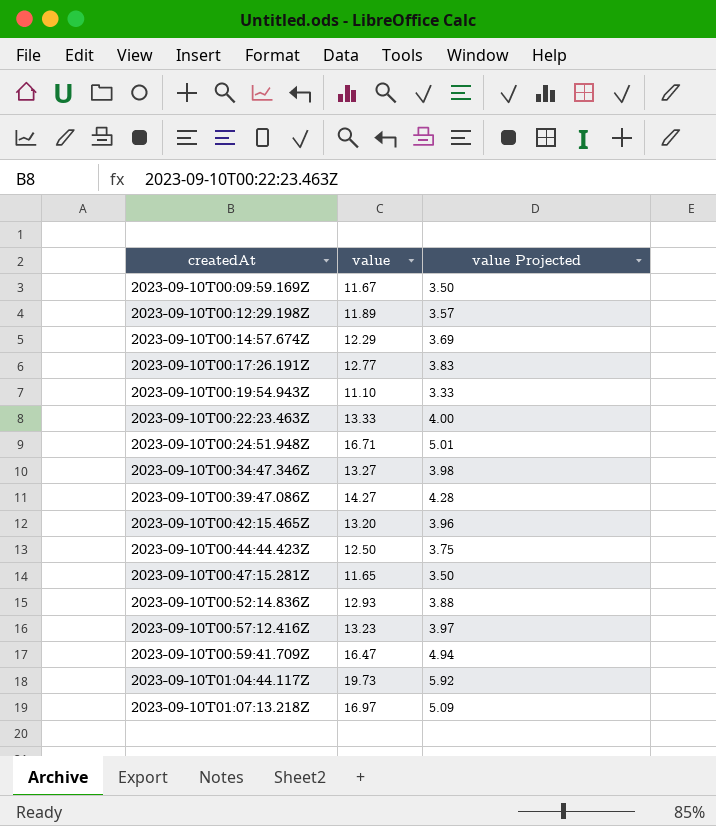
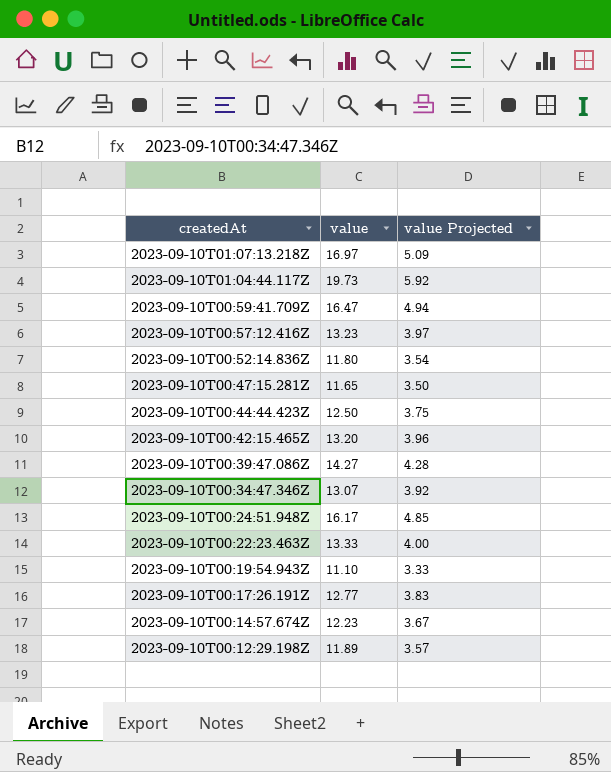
row order: createdAt ascending -> createdAt descending
row 2023-09-10T00:09:59.169Z: 11.67 | 3.50 -> none
2023-09-10T00:52:14.836Z | value: 12.93 -> 11.80
2023-09-10T00:52:14.836Z | value Projected: 3.88 -> 3.54
2023-09-10T00:34:47.346Z | value: 13.27 -> 13.07
2023-09-10T00:34:47.346Z | value Projected: 3.98 -> 3.92
2023-09-10T00:24:51.948Z | value: 16.71 -> 16.17
2023-09-10T00:24:51.948Z | value Projected: 5.01 -> 4.85
2023-09-10T00:14:57.674Z | value: 12.29 -> 12.23
2023-09-10T00:14:57.674Z | value Projected: 3.69 -> 3.67

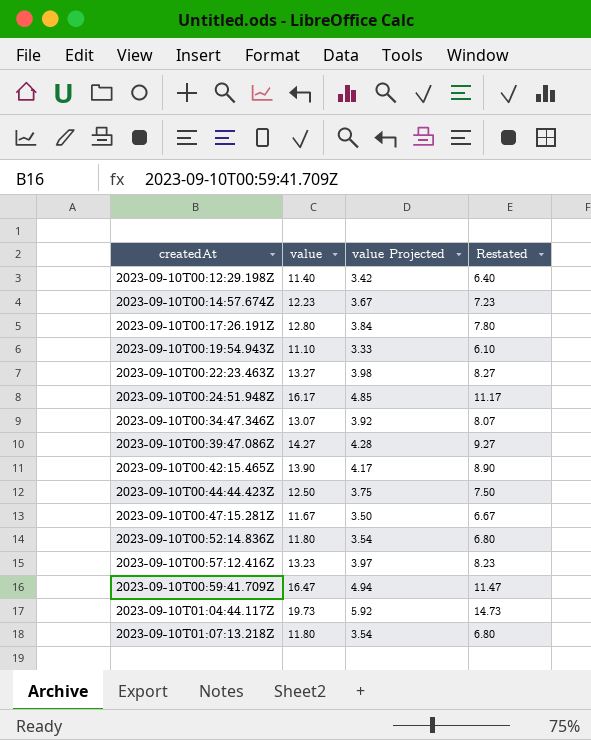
row order: createdAt descending -> createdAt ascending
column Restated | formula: none -> [value] - 5
2023-09-10T00:12:29.198Z | value: 11.89 -> 11.40
2023-09-10T00:12:29.198Z | value Projected: 3.57 -> 3.42
2023-09-10T00:17:26.191Z | value: 12.77 -> 12.80
2023-09-10T00:17:26.191Z | value Projected: 3.83 -> 3.84
2023-09-10T00:22:23.463Z | value: 13.33 -> 13.27
2023-09-10T00:22:23.463Z | value Projected: 4.00 -> 3.98
2023-09-10T00:42:15.465Z | value: 13.20 -> 13.90
2023-09-10T00:42:15.465Z | value Projected: 3.96 -> 4.17
2023-09-10T00:47:15.281Z | value: 11.65 -> 11.67
2023-09-10T01:07:13.218Z | value: 16.97 -> 11.80
2023-09-10T01:07:13.218Z | value Projected: 5.09 -> 3.54

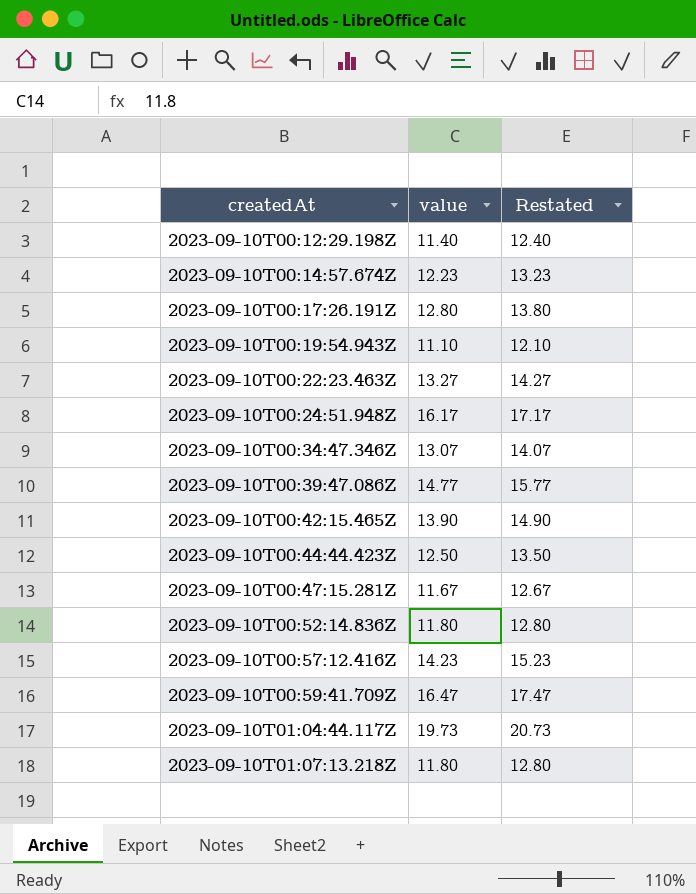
column value Projected | formula: [value] * 0.3 -> none
column Restated | formula: [value] - 5 -> [value] + 1
2023-09-10T00:39:47.086Z | value: 14.27 -> 14.77
2023-09-10T00:57:12.416Z | value: 13.23 -> 14.23

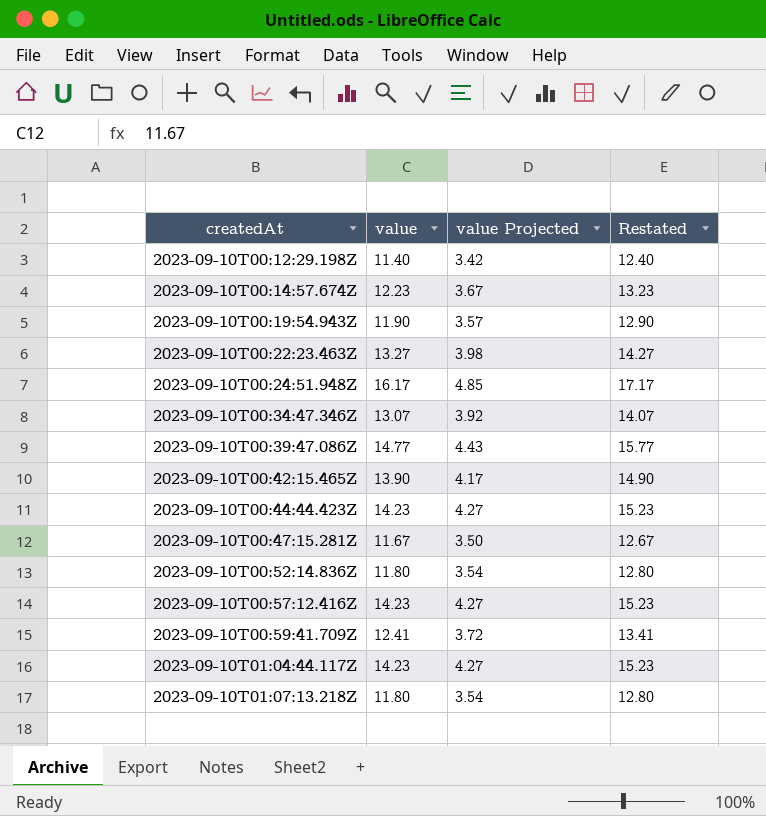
column value Projected | formula: none -> [value] * 0.3
row 2023-09-10T00:17:26.191Z: 12.80 | 13.80 -> none
2023-09-10T00:19:54.943Z | value: 11.10 -> 11.90
2023-09-10T00:19:54.943Z | Restated: 12.10 -> 12.90
2023-09-10T00:44:44.423Z | value: 12.50 -> 14.23
2023-09-10T00:44:44.423Z | Restated: 13.50 -> 15.23
2023-09-10T00:59:41.709Z | value: 16.47 -> 12.41
2023-09-10T00:59:41.709Z | Restated: 17.47 -> 13.41
2023-09-10T01:04:44.117Z | value: 19.73 -> 14.23
2023-09-10T01:04:44.117Z | Restated: 20.73 -> 15.23

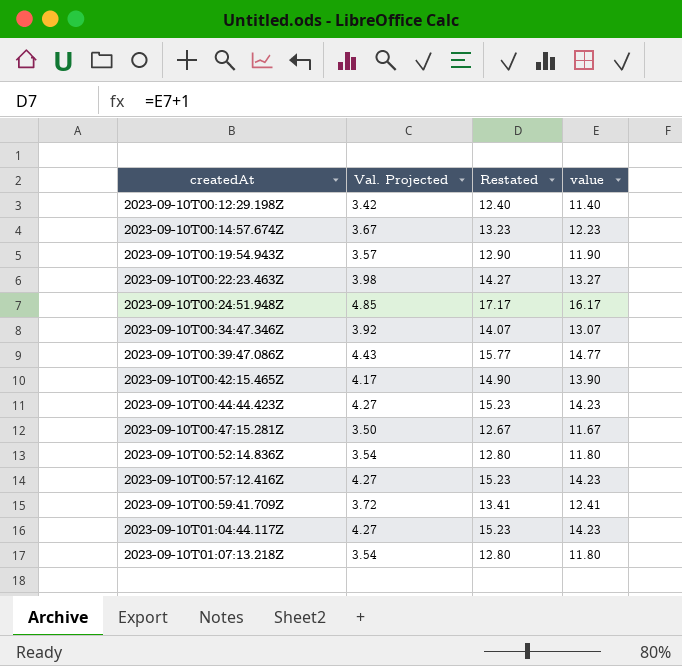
column name: value Projected -> Val. Projected
column value | position: 2 -> 4

